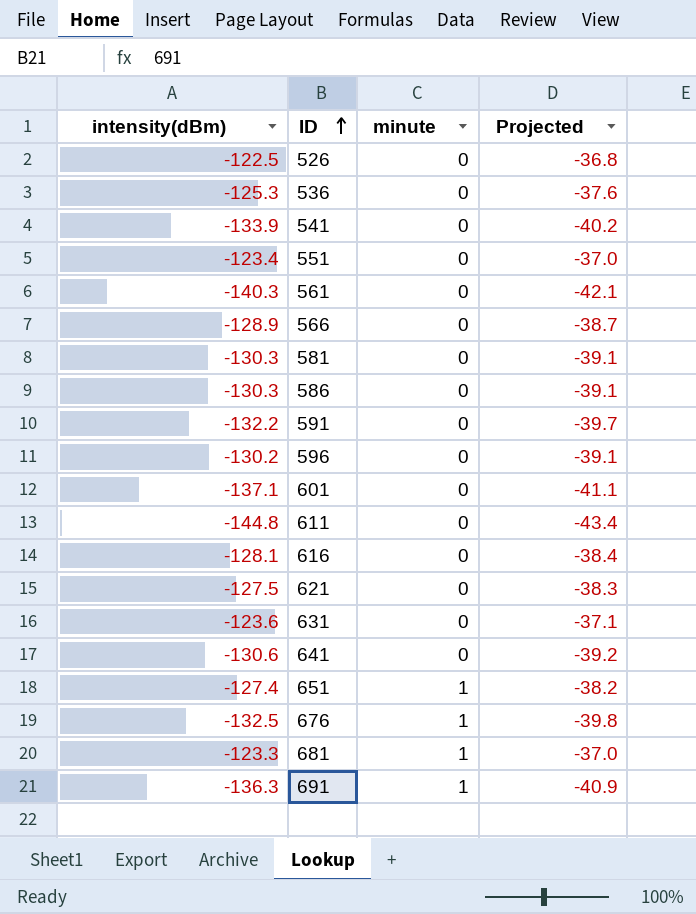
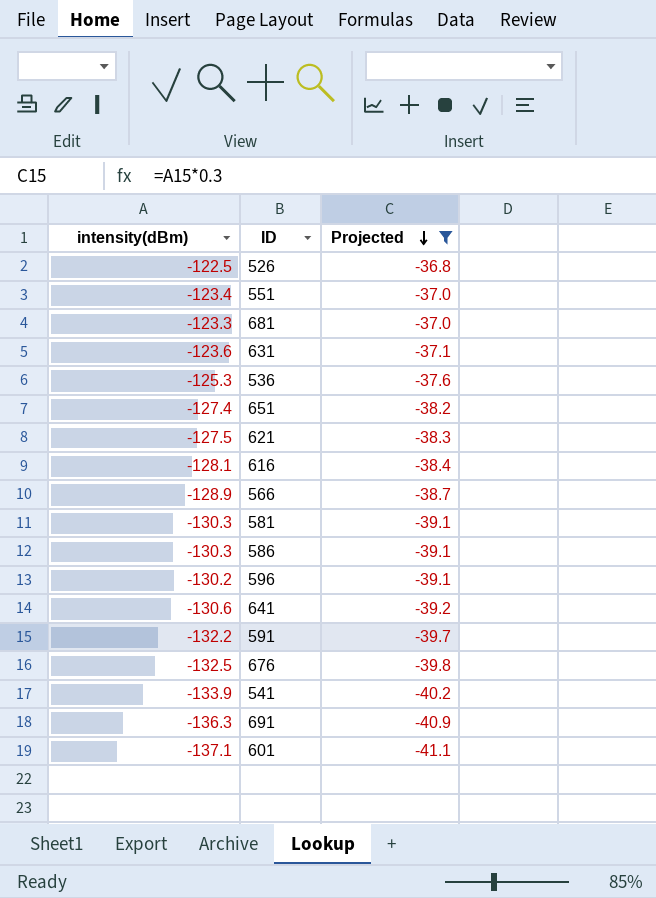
filter: none -> Projected >= -41.1
row order: ID ascending -> Projected descending
column minute | position: 3 -> none

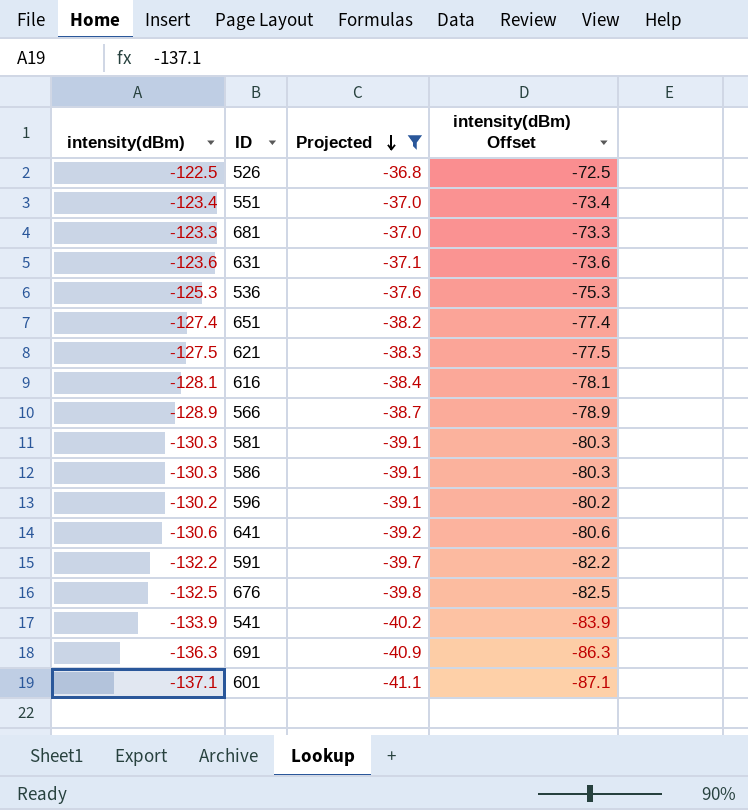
column intensity(dBm) Offset | formula: none -> [intensity(dBm)] + 50

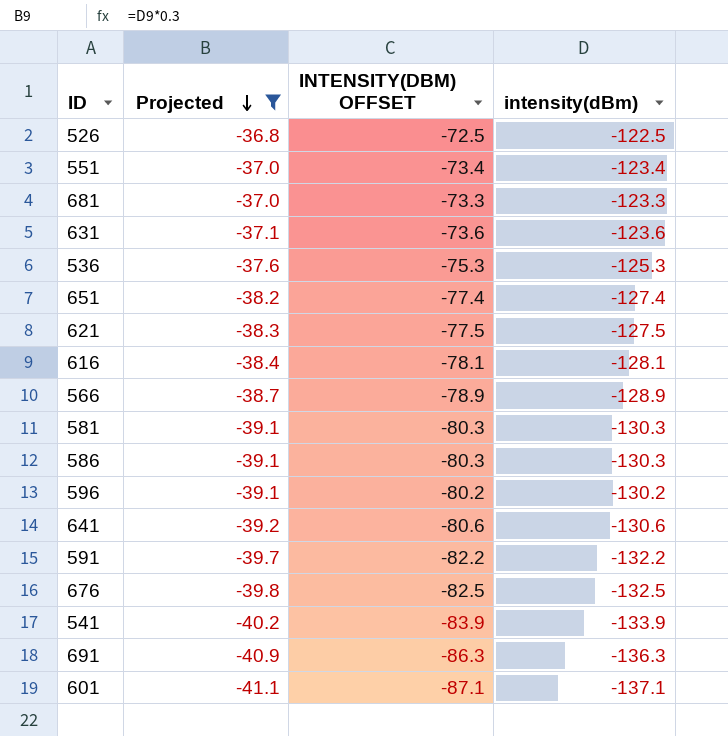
column name: intensity(dBm) Offset -> INTENSITY(DBM) OFFSET
column intensity(dBm) | position: 1 -> 4

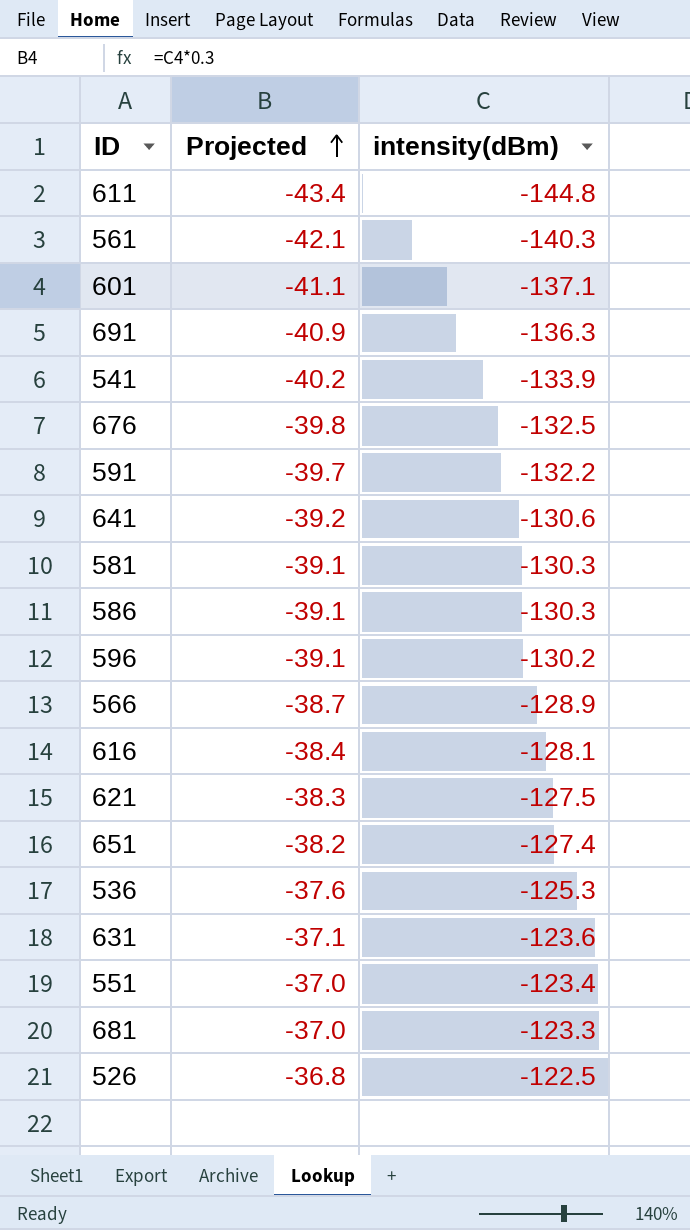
filter: Projected >= -41.1 -> none
row order: Projected descending -> Projected ascending
column INTENSITY(DBM) OFFSET | formula: [intensity(dBm)] + 50 -> none

